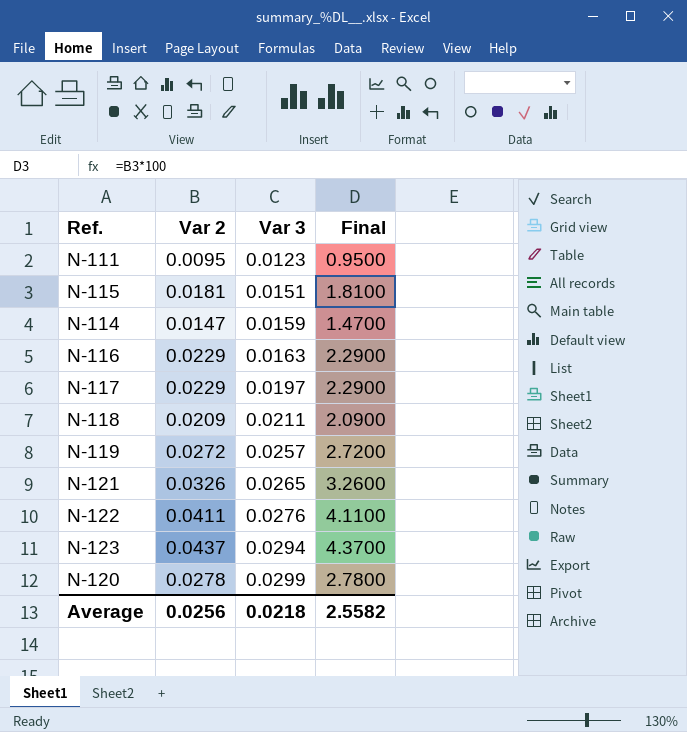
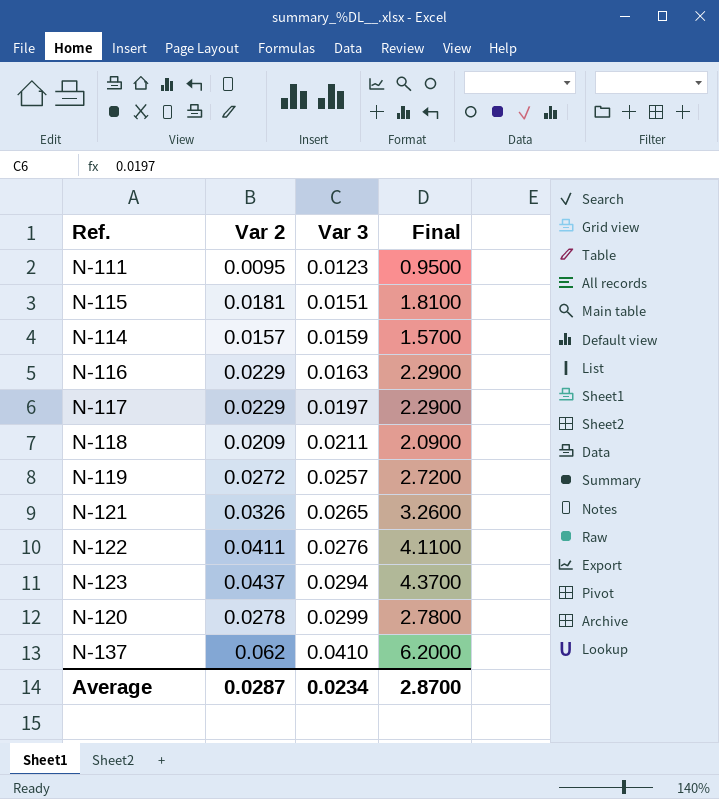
N-114 | Var 2: 0.0147 -> 0.0157
N-114 | Final: 1.4700 -> 1.5700
row N-137: none -> 0.062 | 0.0410 | 6.2000
Average | Var 2: 0.0256 -> 0.0287
Average | Var 3: 0.0218 -> 0.0234
Average | Final: 2.5582 -> 2.8700

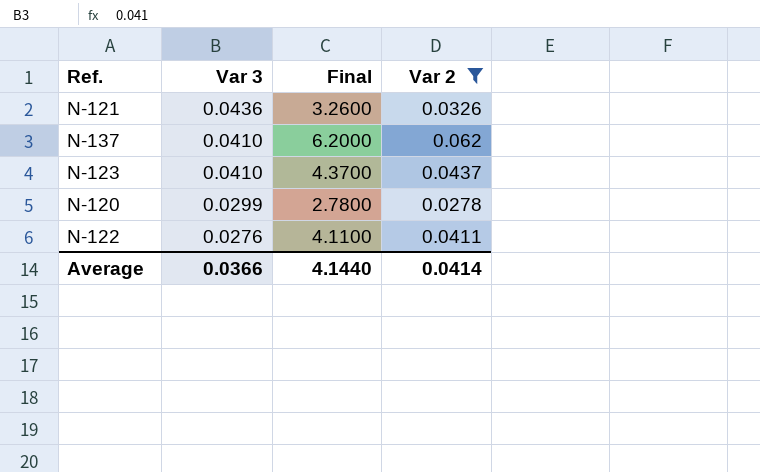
filter: none -> Var 2 >= 0.0278
row order: Var 3 ascending -> Var 3 descending
column Var 2 | position: 2 -> 4
N-121 | Var 3: 0.0265 -> 0.0436
N-123 | Var 3: 0.0294 -> 0.0410
Average | Var 3: 0.0234 -> 0.0366
Average | Final: 2.8700 -> 4.1440
Average | Var 2: 0.0287 -> 0.0414

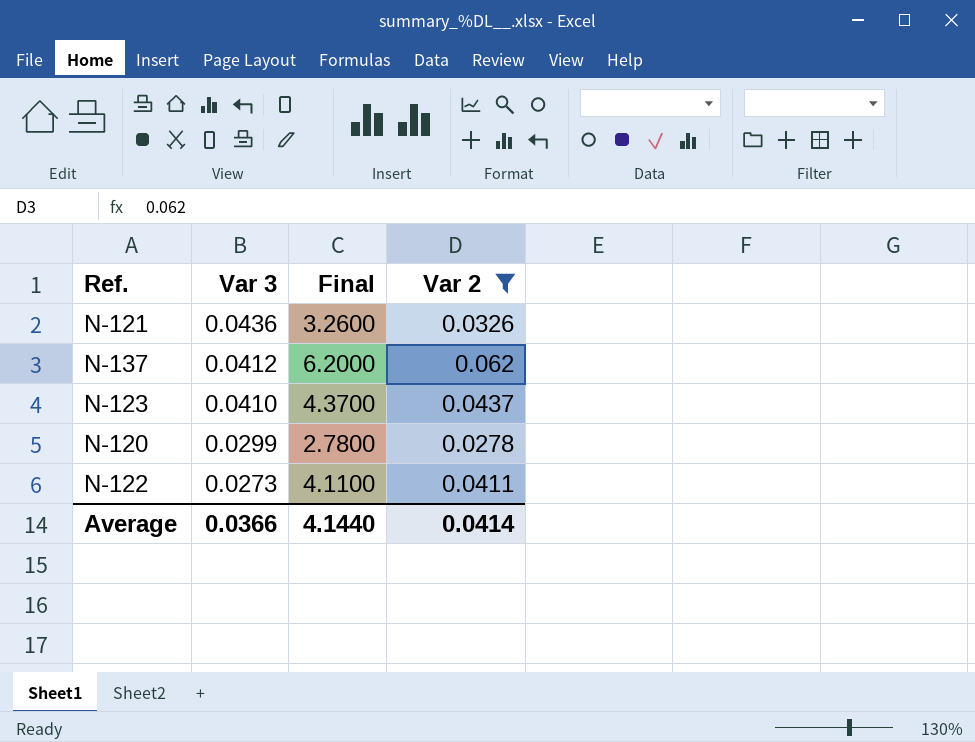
N-137 | Var 3: 0.0410 -> 0.0412
N-122 | Var 3: 0.0276 -> 0.0273

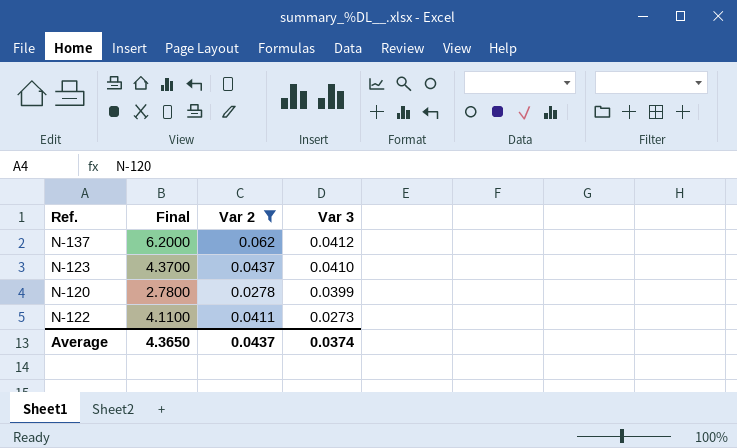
column Var 3 | position: 2 -> 4
row N-121: 0.0436 | 3.2600 | 0.0326 -> none
N-120 | Var 3: 0.0299 -> 0.0399
Average | Final: 4.1440 -> 4.3650
Average | Var 2: 0.0414 -> 0.0437
Average | Var 3: 0.0366 -> 0.0374

